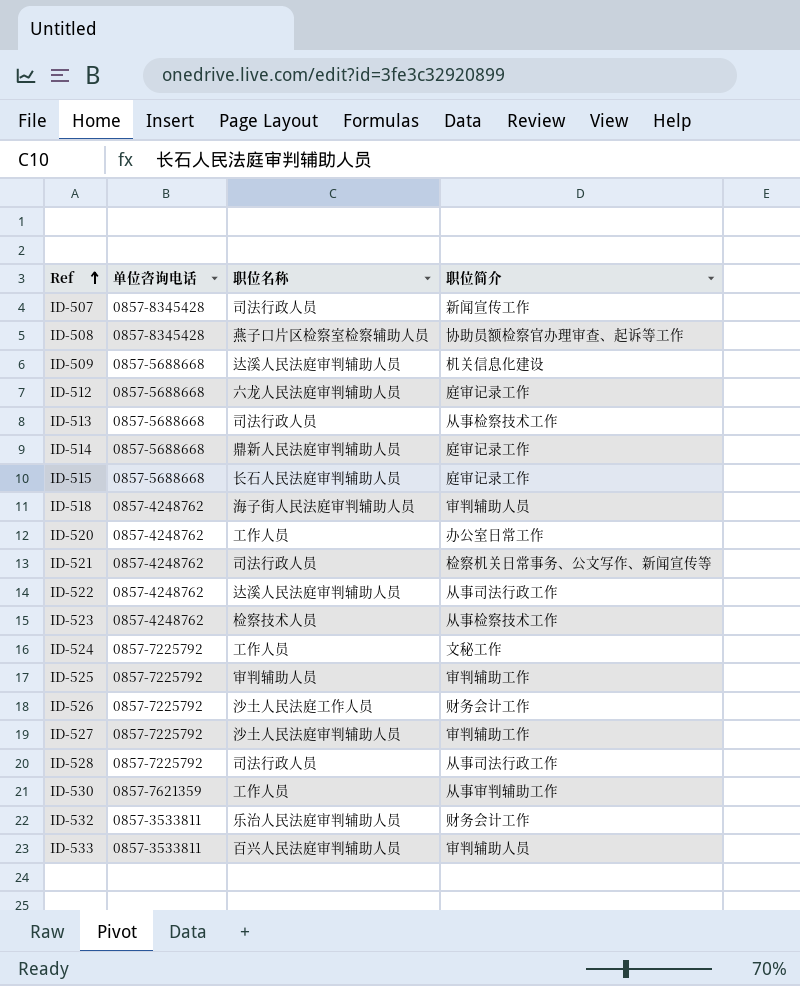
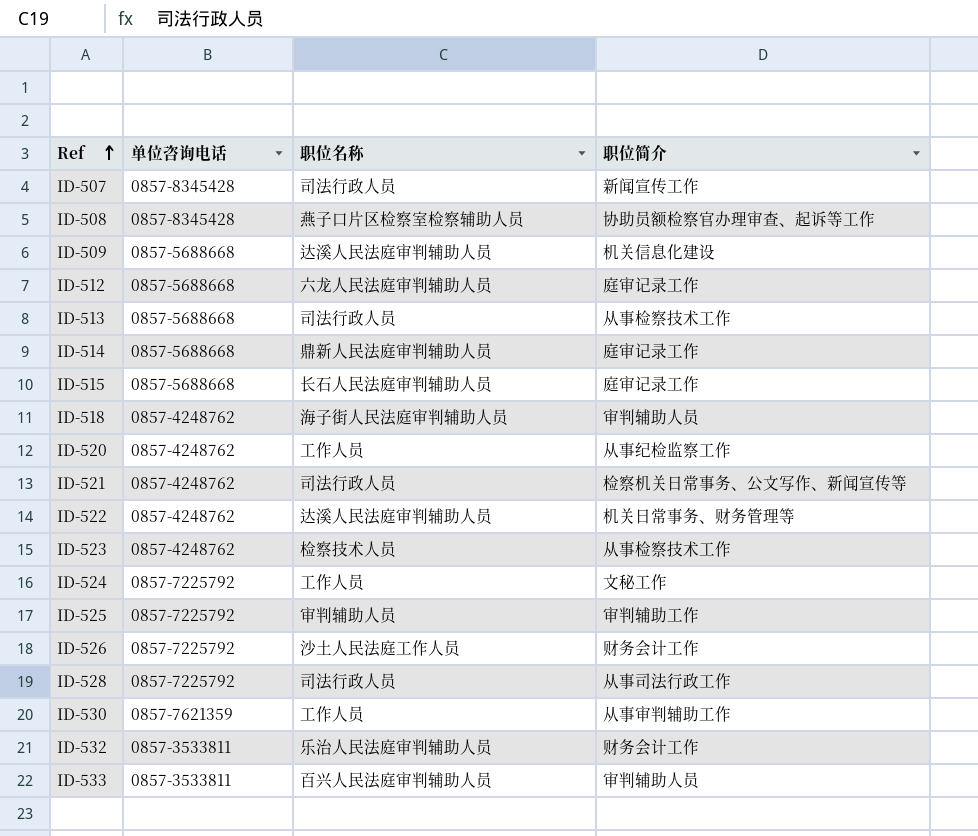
row ID-527: 0857-7225792 | 沙土人民法庭审判辅助人员 | 审判辅助工作 -> none
ID-520 | 职位简介: 办公室日常工作 -> 从事纪检监察工作
ID-522 | 职位简介: 从事司法行政工作 -> 机关日常事务、财务管理等

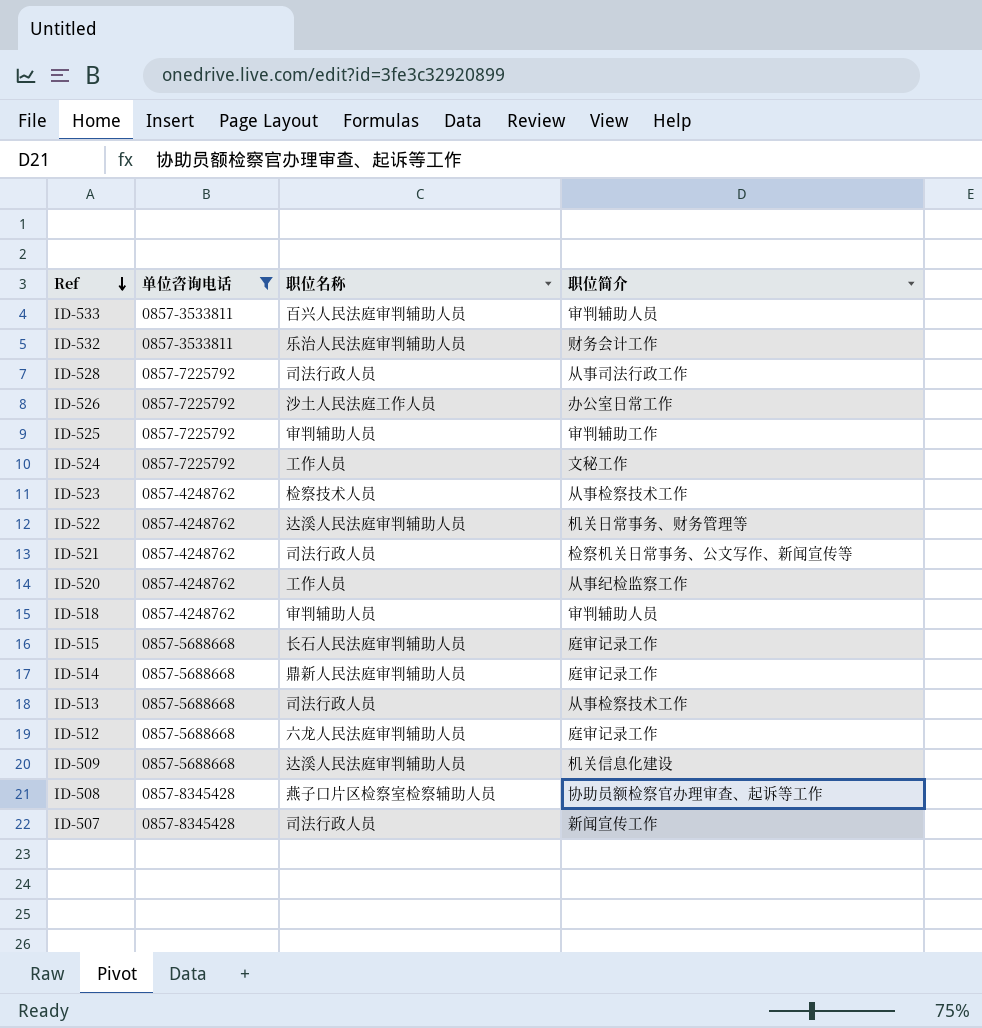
filter: none -> 单位咨询电话 != 0857-7621359
row order: Ref ascending -> Ref descending
ID-526 | 职位简介: 财务会计工作 -> 办公室日常工作
ID-518 | 职位名称: 海子街人民法庭审判辅助人员 -> 审判辅助人员

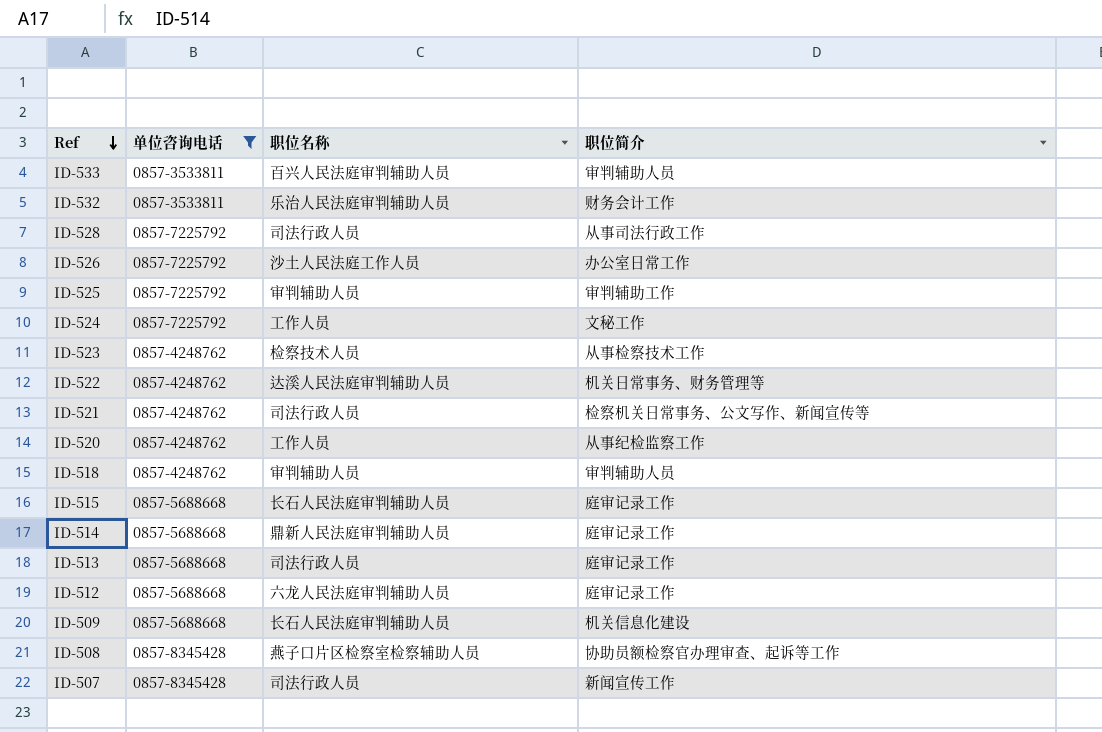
ID-513 | 职位简介: 从事检察技术工作 -> 庭审记录工作
ID-509 | 职位名称: 达溪人民法庭审判辅助人员 -> 长石人民法庭审判辅助人员

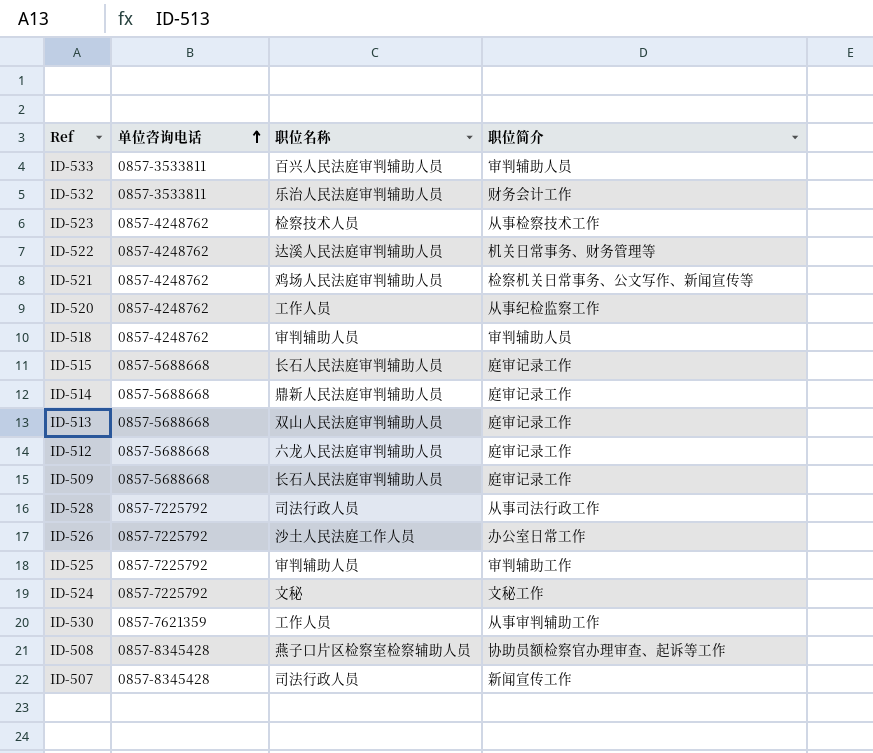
filter: 单位咨询电话 != 0857-7621359 -> none
row order: Ref descending -> 单位咨询电话 ascending
ID-521 | 职位名称: 司法行政人员 -> 鸡场人民法庭审判辅助人员
ID-513 | 职位名称: 司法行政人员 -> 双山人民法庭审判辅助人员
ID-509 | 职位简介: 机关信息化建设 -> 庭审记录工作
ID-524 | 职位名称: 工作人员 -> 文秘

